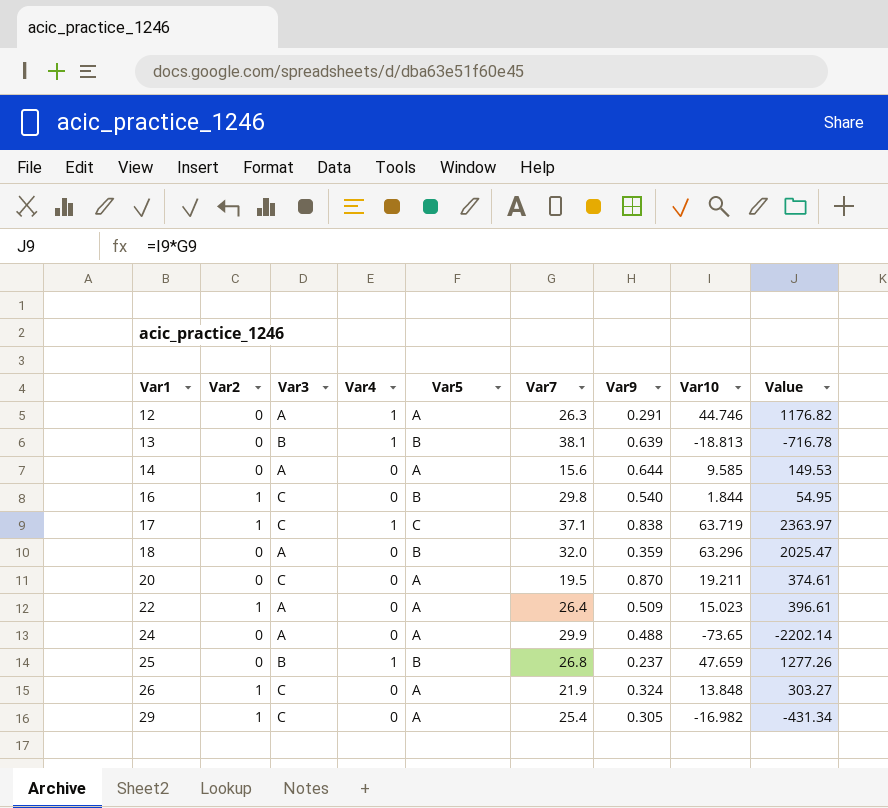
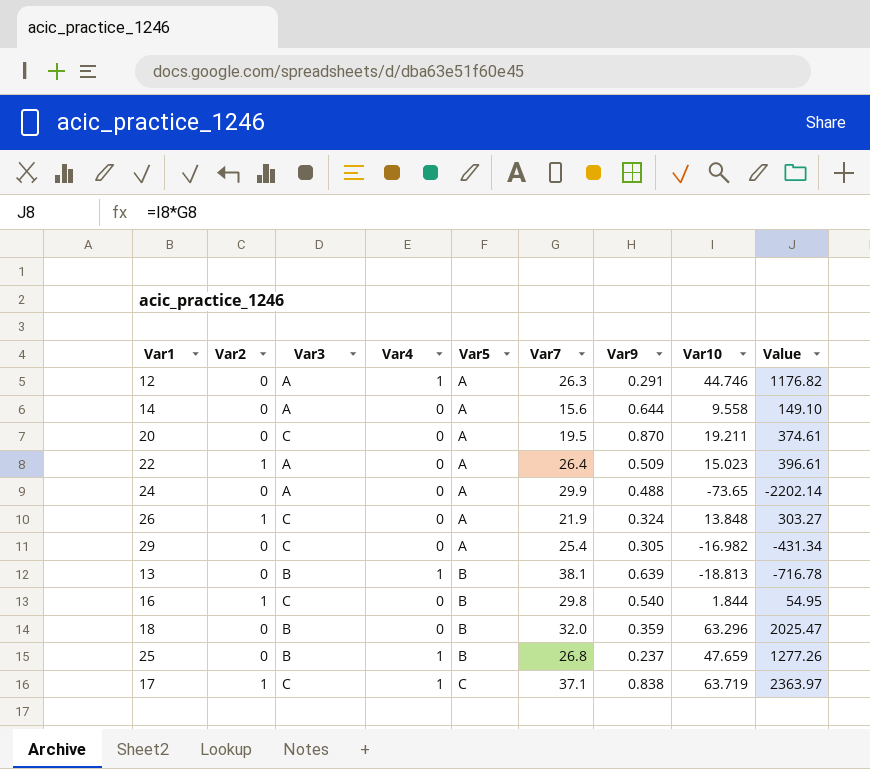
row order: Var1 ascending -> Var5 ascending
14 | Var10: 9.585 -> 9.558
14 | Value: 149.53 -> 149.10
29 | Var2: 1 -> 0
18 | Var3: A -> B

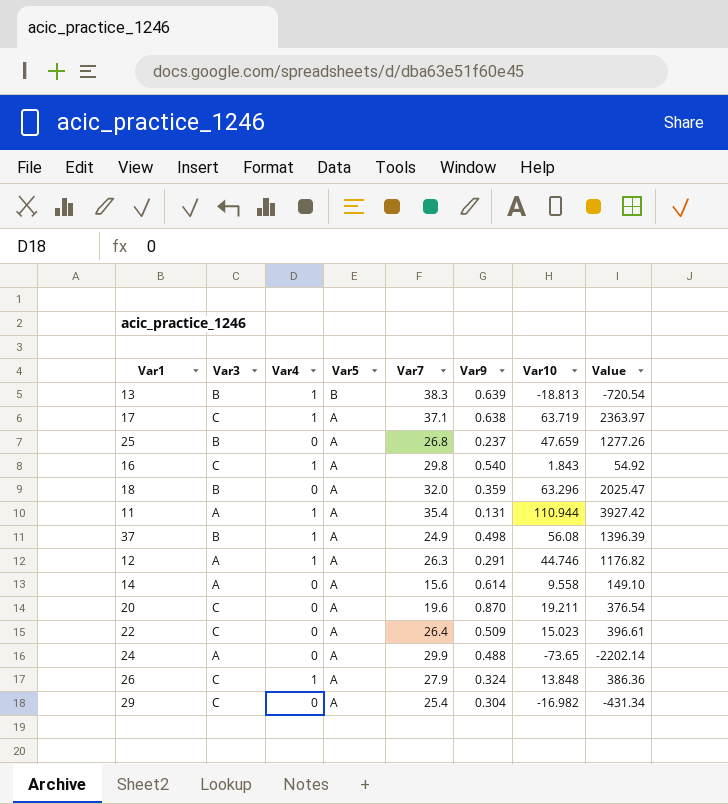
row order: Var5 ascending -> Var5 descending
column Var2 | position: 2 -> none
13 | Var7: 38.1 -> 38.3
13 | Value: -716.78 -> -720.54
17 | Var5: C -> A
17 | Var9: 0.838 -> 0.638
25 | Var4: 1 -> 0
25 | Var5: B -> A
16 | Var4: 0 -> 1
16 | Var5: B -> A
16 | Var10: 1.844 -> 1.843
16 | Value: 54.95 -> 54.92
18 | Var5: B -> A
row 11: none -> A | 1 | A | 35.4 | 0.131 | 110.944 | 3927.42
row 37: none -> B | 1 | A | 24.9 | 0.498 | 56.08 | 1396.39
14 | Var9: 0.644 -> 0.614
20 | Var7: 19.5 -> 19.6
20 | Value: 374.61 -> 376.54
22 | Var3: A -> C
26 | Var4: 0 -> 1
26 | Var7: 21.9 -> 27.9
26 | Value: 303.27 -> 386.36
29 | Var9: 0.305 -> 0.304

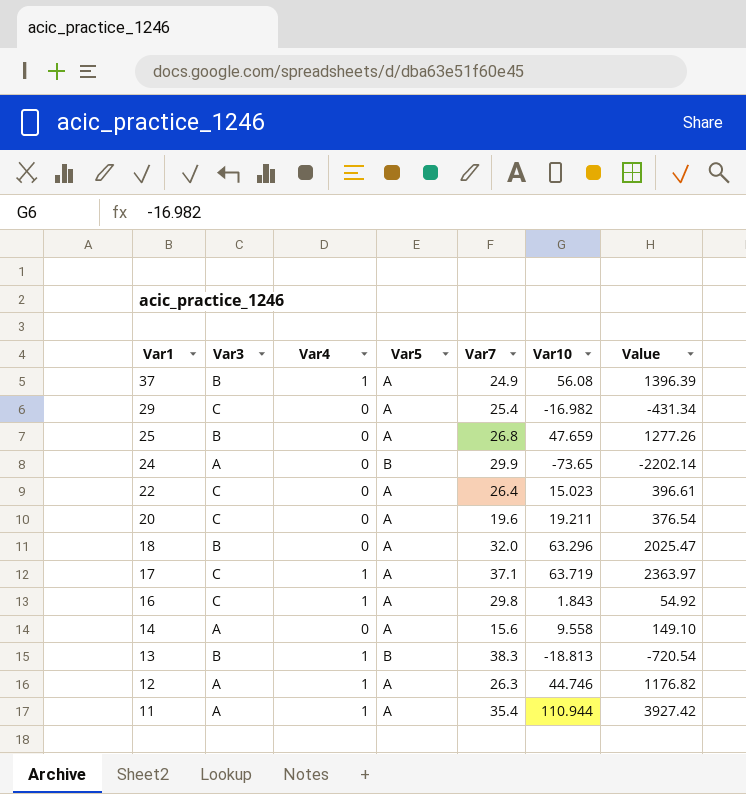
row order: Var5 descending -> Var1 descending
column Var9 | position: 6 -> none
row 26: C | 1 | A | 27.9 | 0.324 | 13.848 | 386.36 -> none
24 | Var5: A -> B

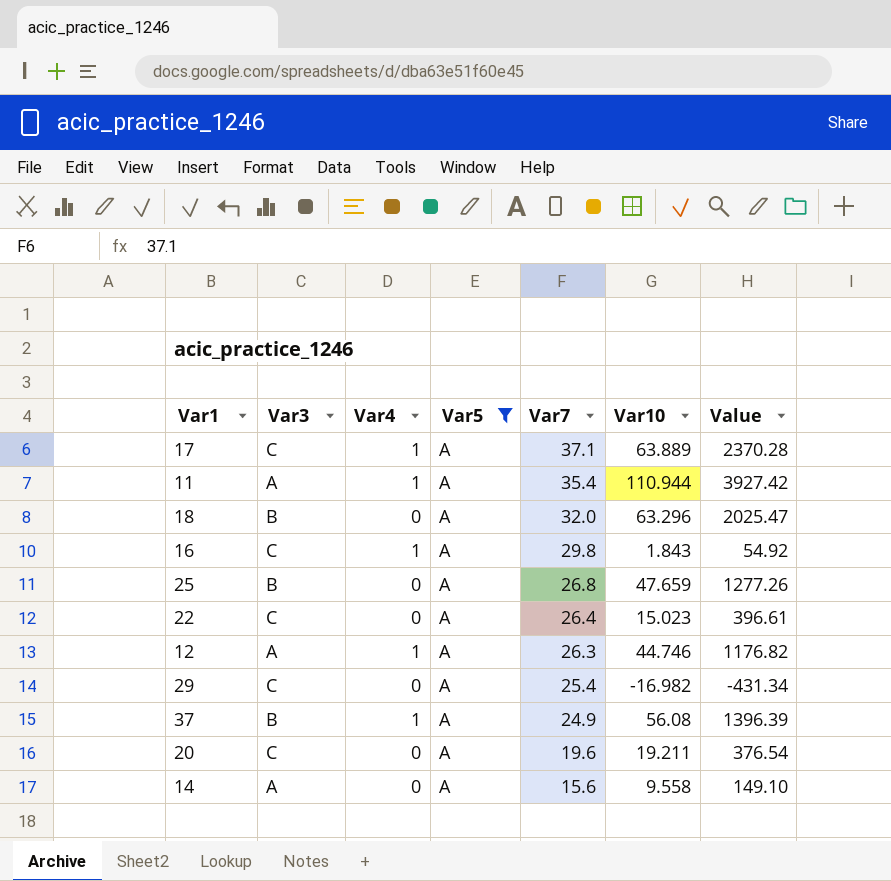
filter: none -> Var5 = A
row order: Var1 descending -> Var7 descending
17 | Var10: 63.719 -> 63.889
17 | Value: 2363.97 -> 2370.28

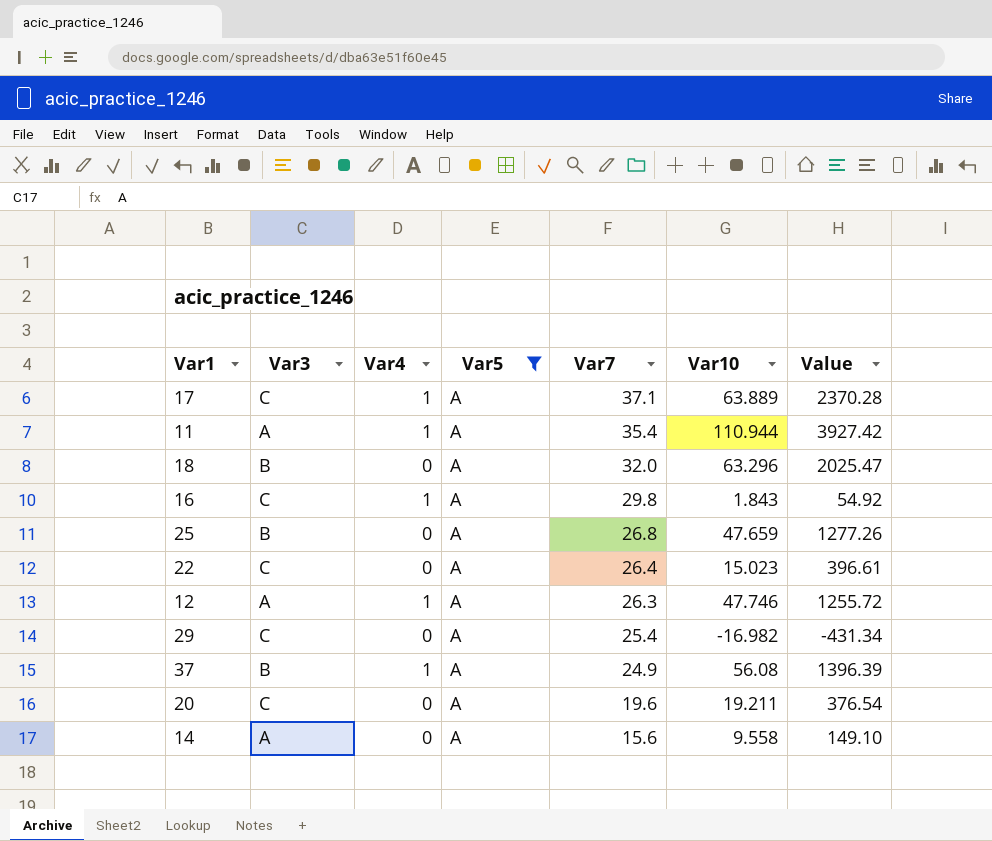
12 | Var10: 44.746 -> 47.746
12 | Value: 1176.82 -> 1255.72

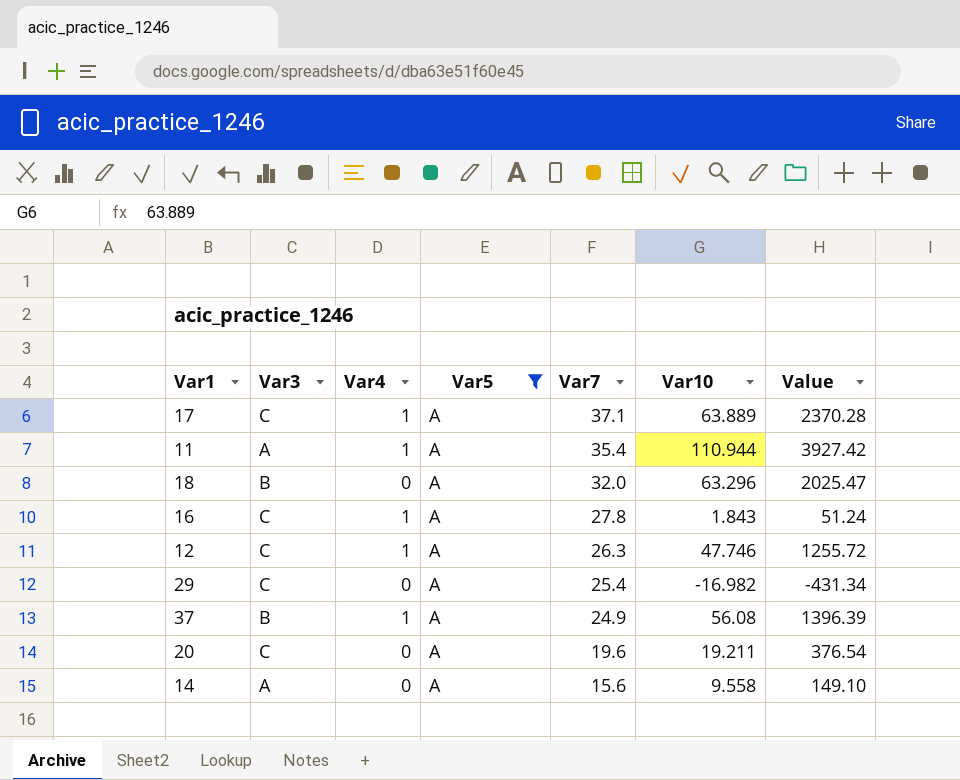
row 25: B | 0 | A | 26.8 | 47.659 | 1277.26 -> none
row 22: C | 0 | A | 26.4 | 15.023 | 396.61 -> none
16 | Var7: 29.8 -> 27.8
16 | Value: 54.92 -> 51.24
12 | Var3: A -> C

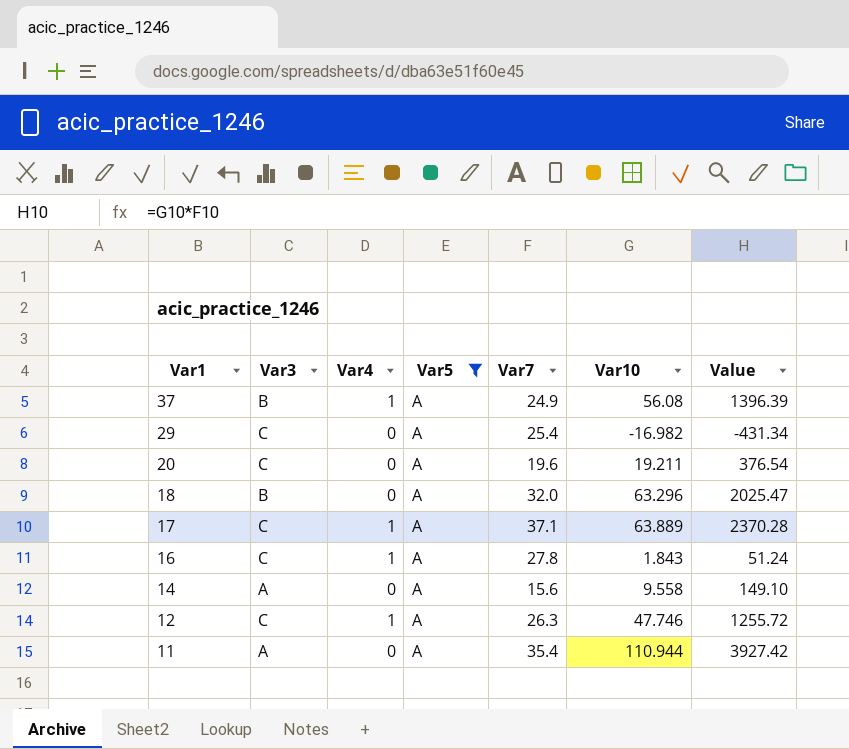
row order: Var7 descending -> Var1 descending
11 | Var4: 1 -> 0

